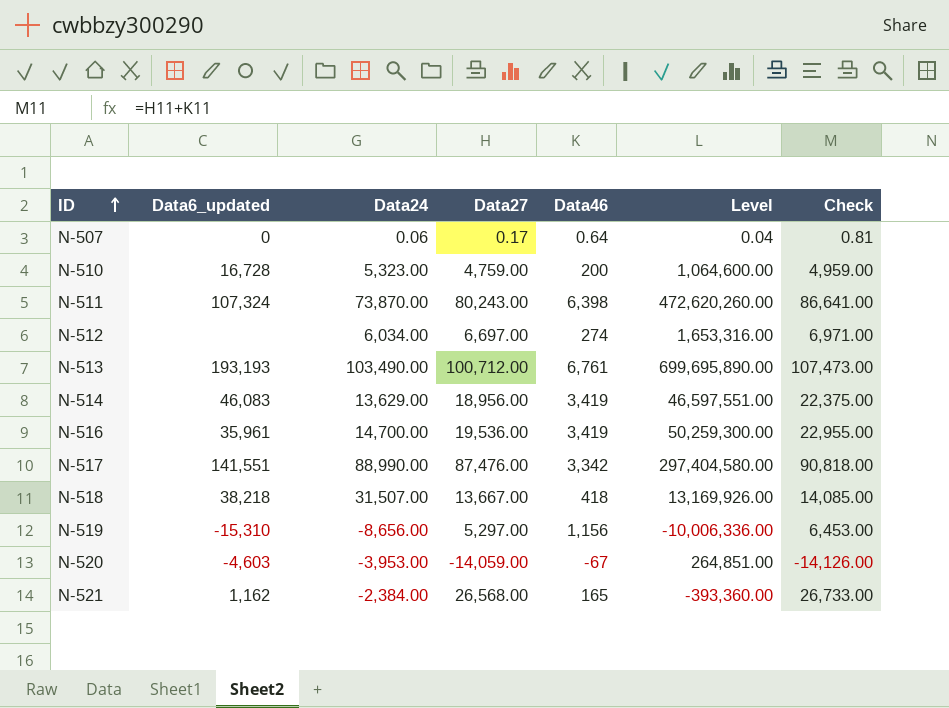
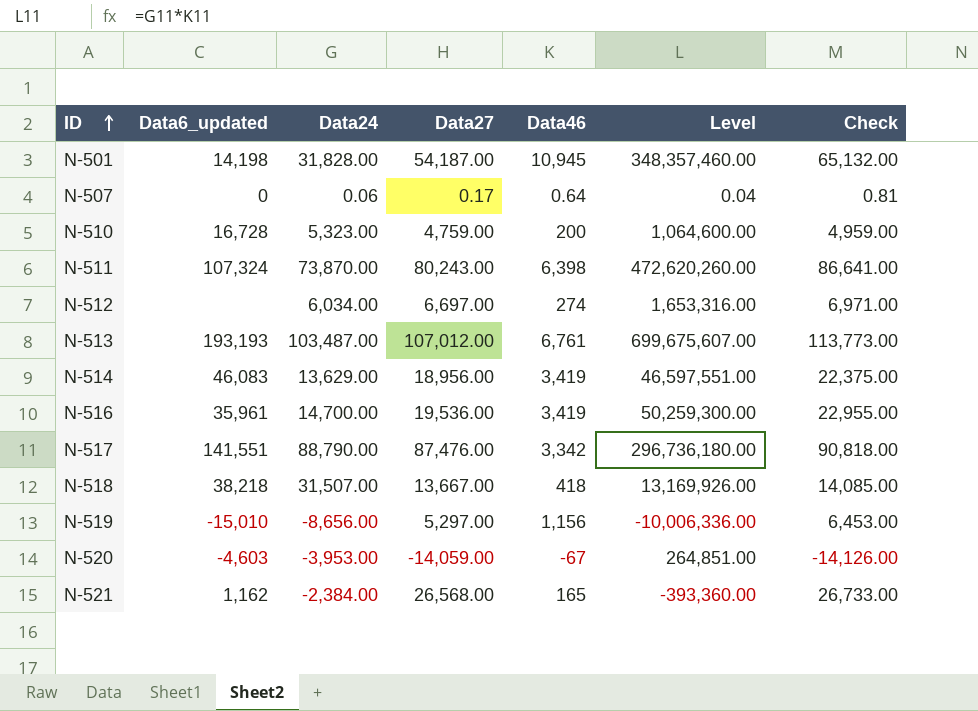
row N-501: none -> 14,198 | 31,828.00 | 54,187.00 | 10,945 | 348,357,460.00 | 65,132.00
N-513 | Data24: 103,490.00 -> 103,487.00
N-513 | Data27: 100,712.00 -> 107,012.00
N-513 | Level: 699,695,890.00 -> 699,675,607.00
N-513 | Check: 107,473.00 -> 113,773.00
N-517 | Data24: 88,990.00 -> 88,790.00
N-517 | Level: 297,404,580.00 -> 296,736,180.00
N-519 | Data6_updated: -15,310 -> -15,010

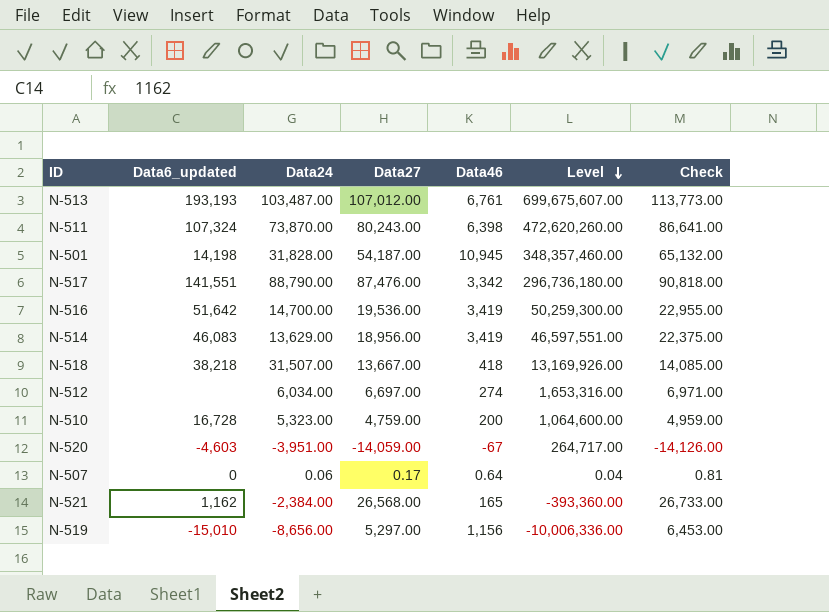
row order: ID ascending -> Level descending
N-516 | Data6_updated: 35,961 -> 51,642
N-520 | Data24: -3,953.00 -> -3,951.00
N-520 | Level: 264,851.00 -> 264,717.00

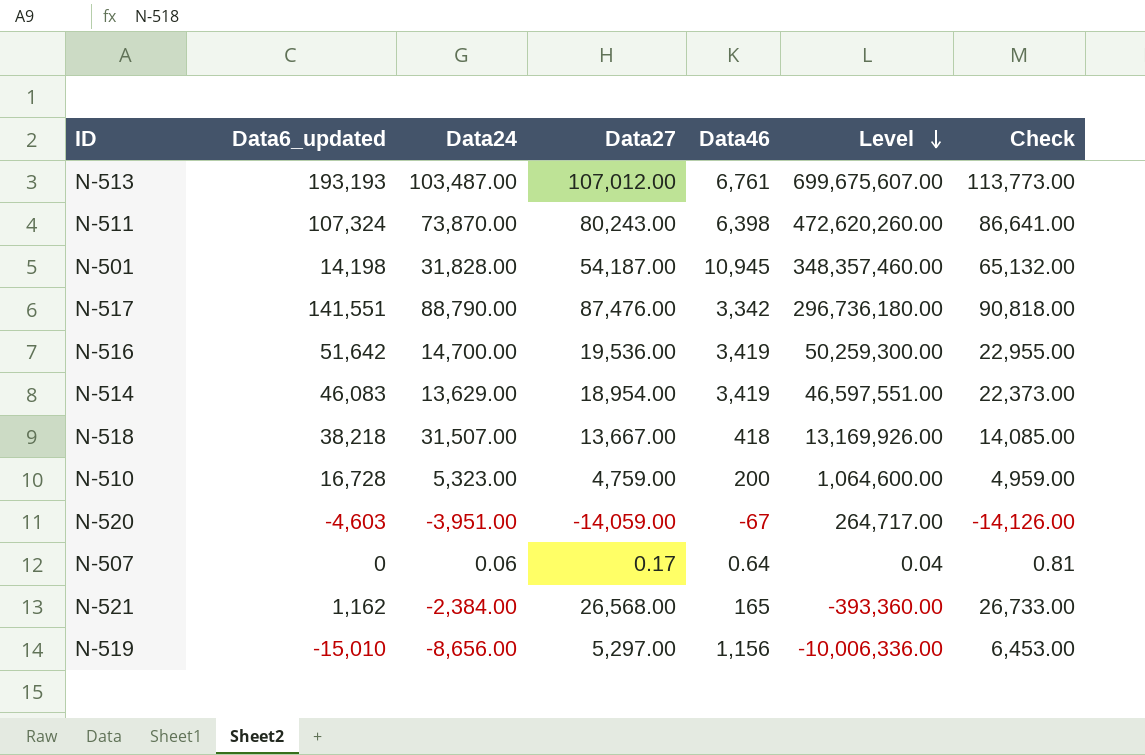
row N-512: none | 6,034.00 | 6,697.00 | 274 | 1,653,316.00 | 6,971.00 -> none
N-514 | Data27: 18,956.00 -> 18,954.00
N-514 | Check: 22,375.00 -> 22,373.00

